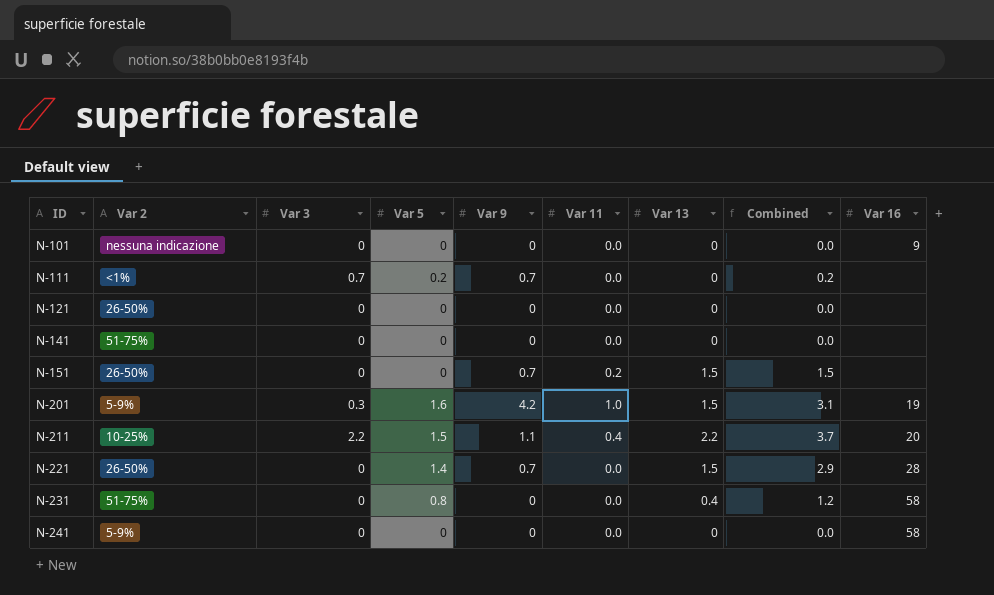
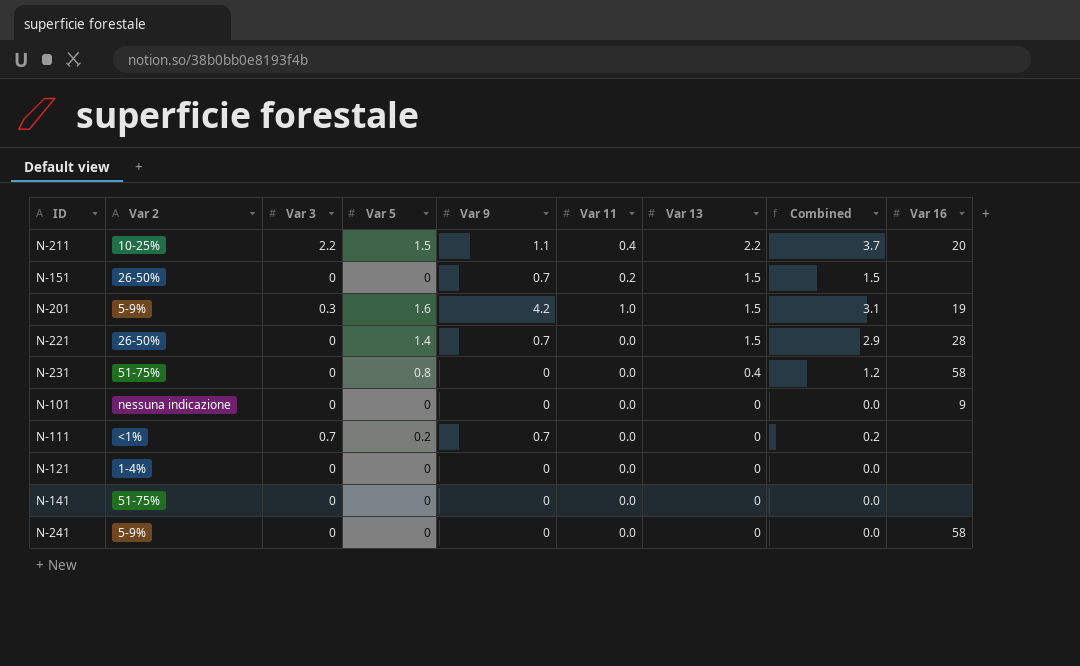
row order: ID ascending -> Var 13 descending
N-121 | Var 2: 26-50% -> 1-4%

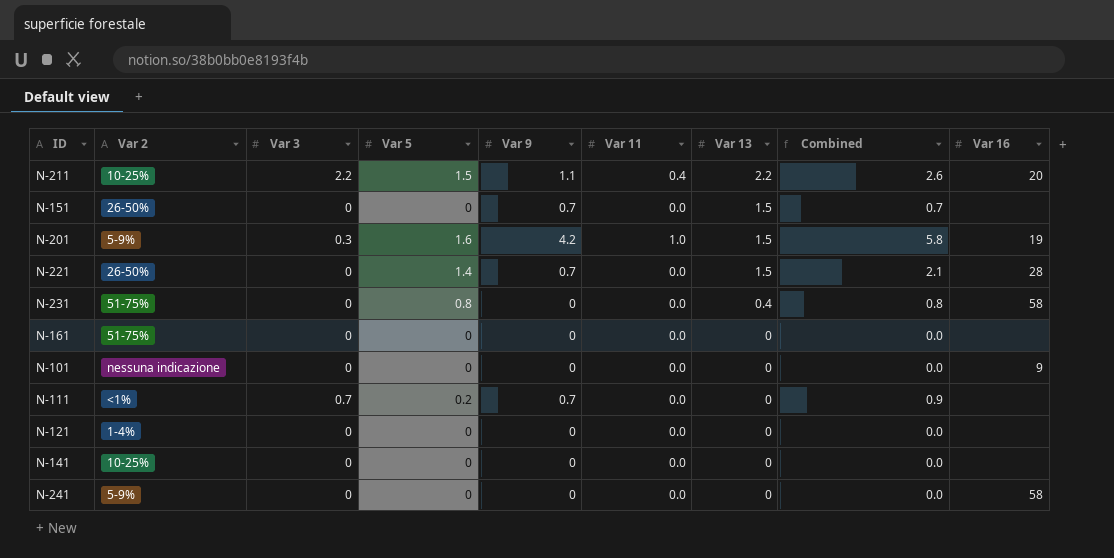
column Combined | formula: [Var 5] + [Var 13] -> [Var 5] + [Var 9]
N-151 | Var 11: 0.2 -> 0.0
row N-161: none -> 51-75% | 0 | 0 | 0 | 0.0 | 0 | 0.0 | none
N-141 | Var 2: 51-75% -> 10-25%

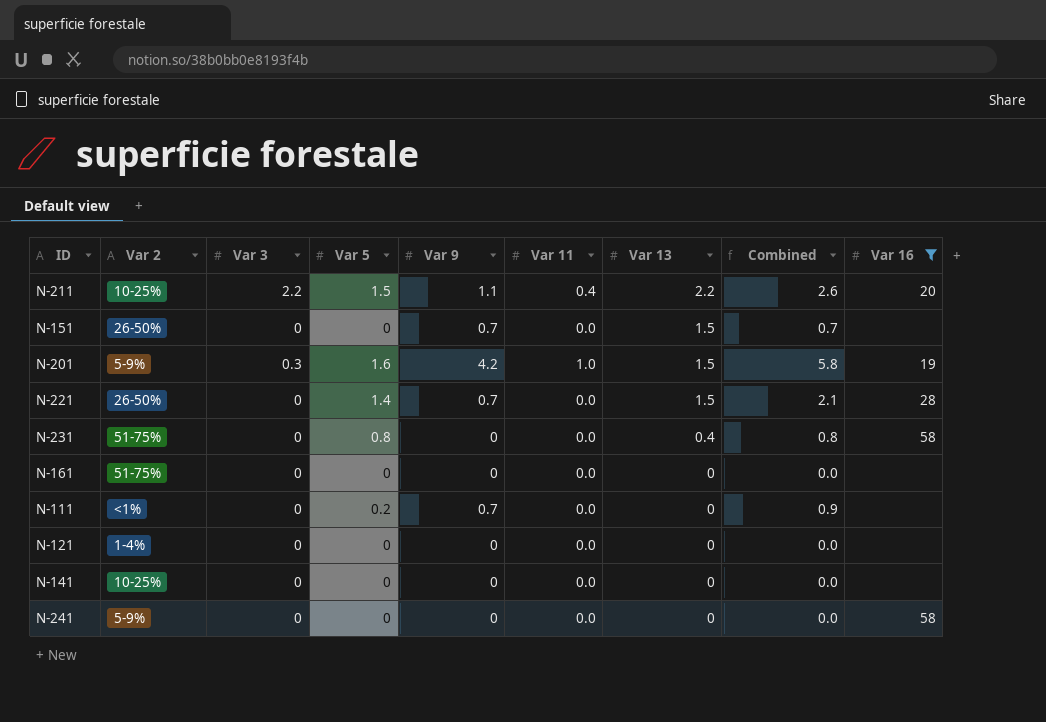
filter: none -> Var 16 != 9
N-111 | Var 3: 0.7 -> 0

